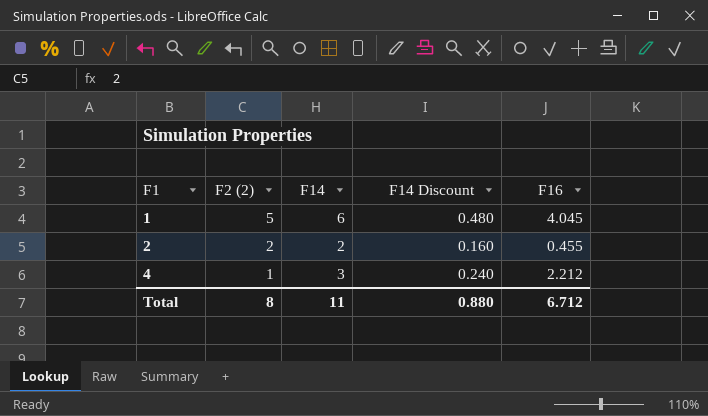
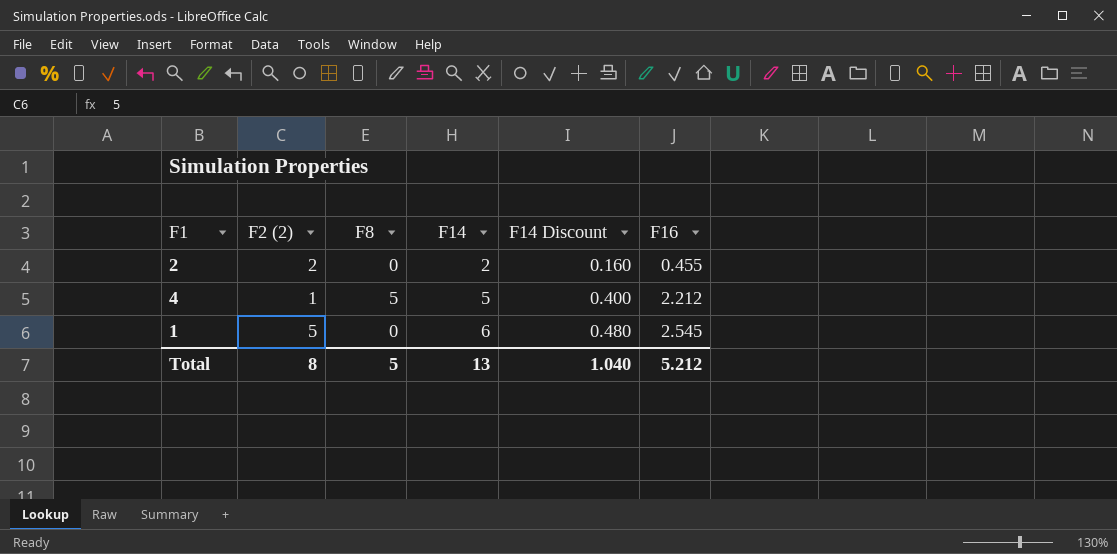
row order: F1 ascending -> F14 ascending
column F8 | position: none -> 3
4 | F14: 3 -> 5
4 | F14 Discount: 0.240 -> 0.400
1 | F16: 4.045 -> 2.545
Total | F14: 11 -> 13
Total | F14 Discount: 0.880 -> 1.040
Total | F16: 6.712 -> 5.212

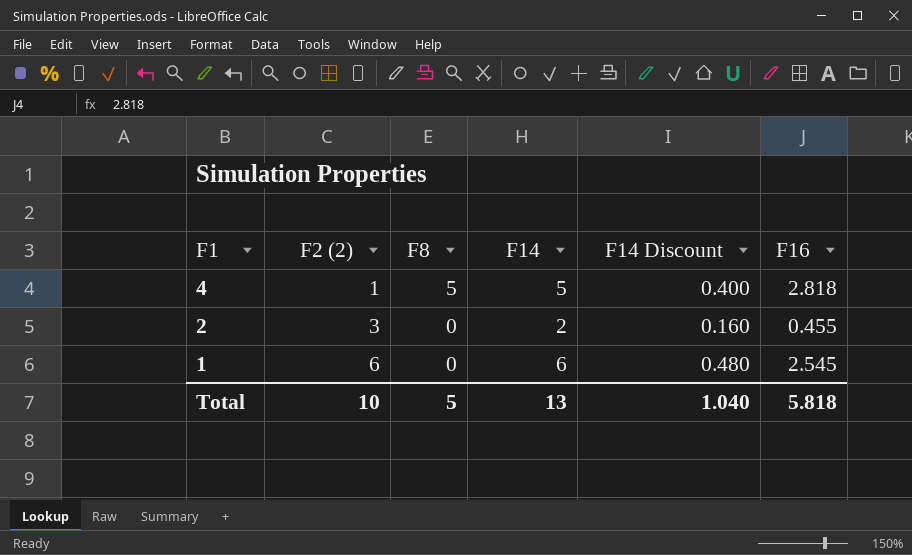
row order: F14 ascending -> F1 descending
4 | F16: 2.212 -> 2.818
2 | F2 (2): 2 -> 3
1 | F2 (2): 5 -> 6
Total | F2 (2): 8 -> 10
Total | F16: 5.212 -> 5.818

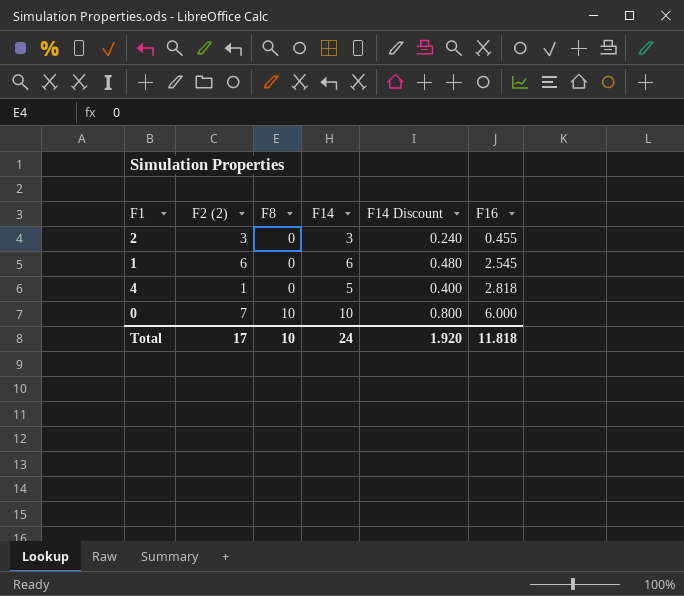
row order: F1 descending -> F8 ascending
2 | F14: 2 -> 3
2 | F14 Discount: 0.160 -> 0.240
4 | F8: 5 -> 0
row 0: none -> 7 | 10 | 10 | 0.800 | 6.000
Total | F2 (2): 10 -> 17
Total | F8: 5 -> 10
Total | F14: 13 -> 24
Total | F14 Discount: 1.040 -> 1.920
Total | F16: 5.818 -> 11.818

